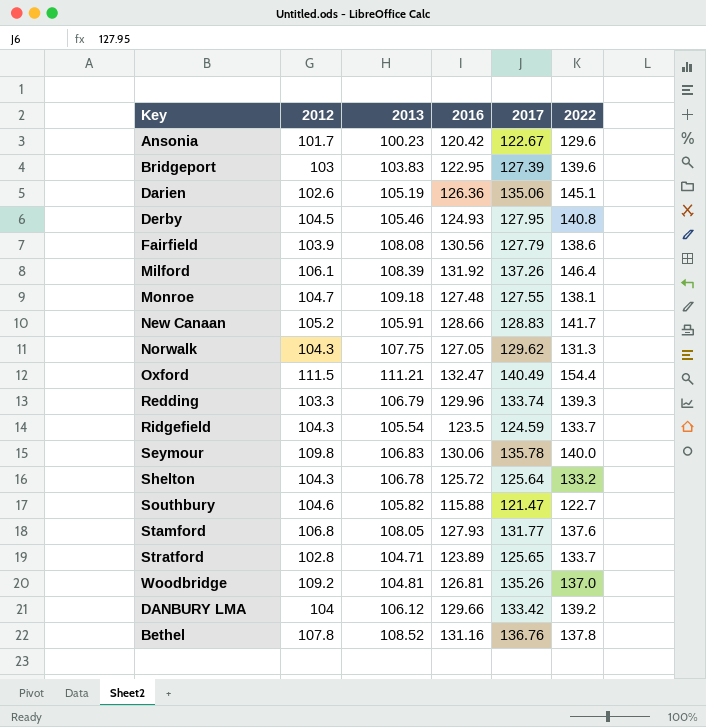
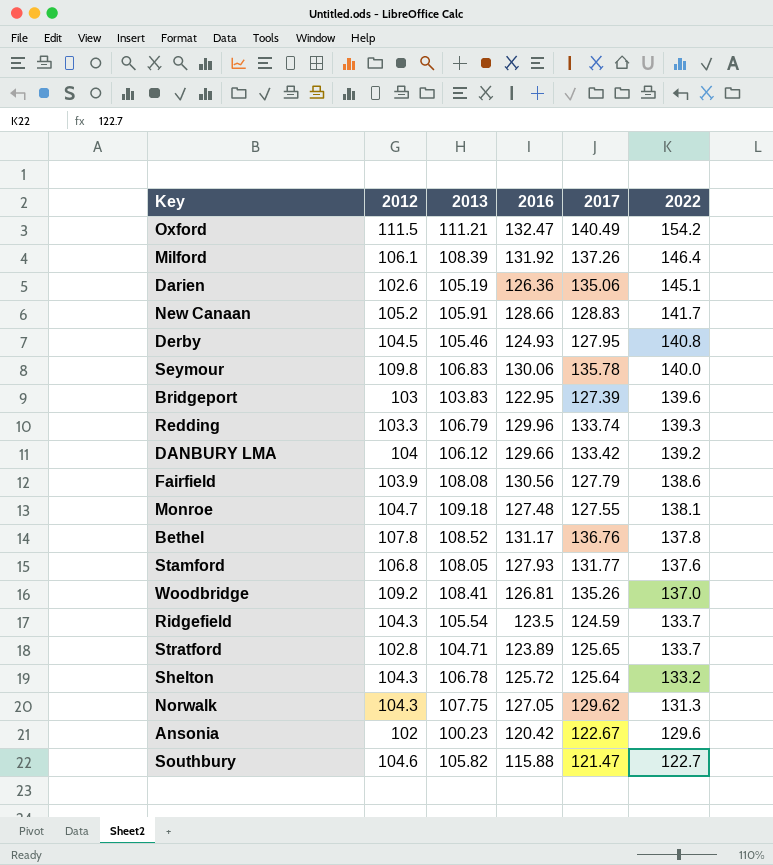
row order: none -> 2022 descending
Oxford | 2022: 154.4 -> 154.2
Bethel | 2016: 131.16 -> 131.17
Woodbridge | 2013: 104.81 -> 108.41
Ansonia | 2012: 101.7 -> 102

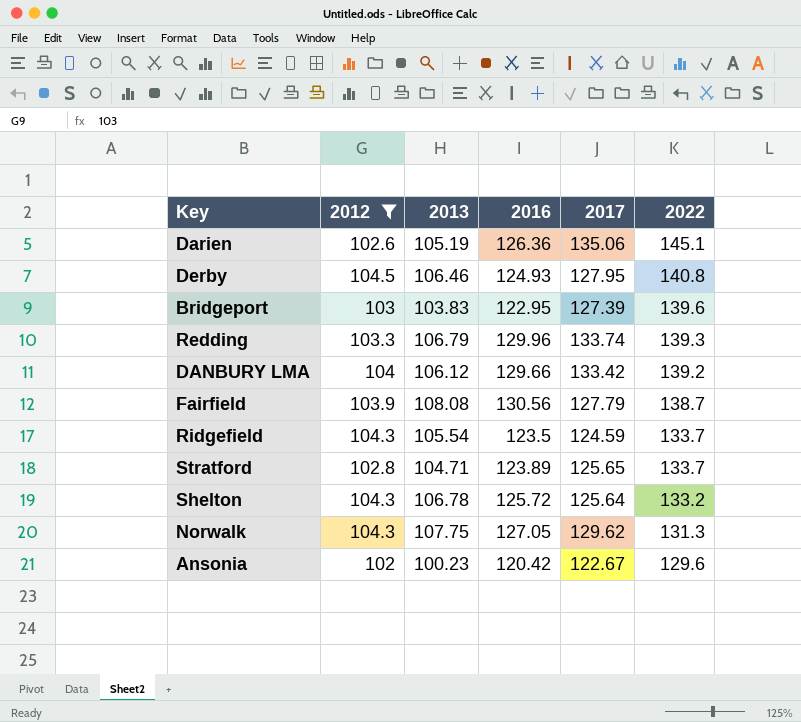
filter: none -> 2012 <= 104.5
Derby | 2013: 105.46 -> 106.46
Fairfield | 2022: 138.6 -> 138.7

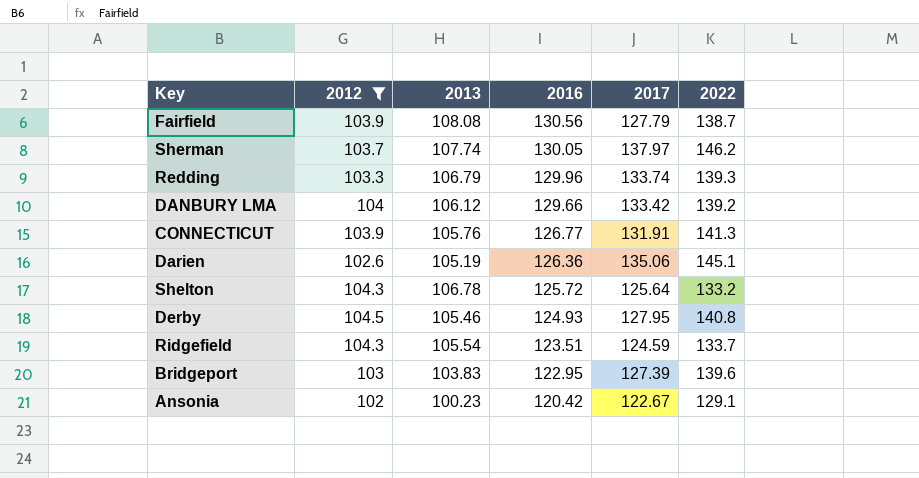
row order: 2022 descending -> 2016 descending
row Stratford: 102.8 | 104.71 | 123.89 | 125.65 | 133.7 -> none
row Norwalk: 104.3 | 107.75 | 127.05 | 129.62 | 131.3 -> none
row Sherman: none -> 103.7 | 107.74 | 130.05 | 137.97 | 146.2
row CONNECTICUT: none -> 103.9 | 105.76 | 126.77 | 131.91 | 141.3
Derby | 2013: 106.46 -> 105.46
Ridgefield | 2016: 123.5 -> 123.51
Ansonia | 2022: 129.6 -> 129.1

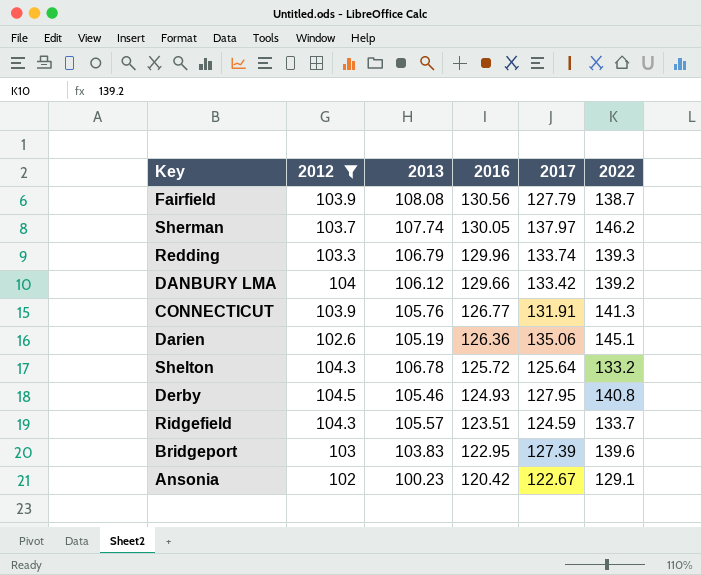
Ridgefield | 2013: 105.54 -> 105.57

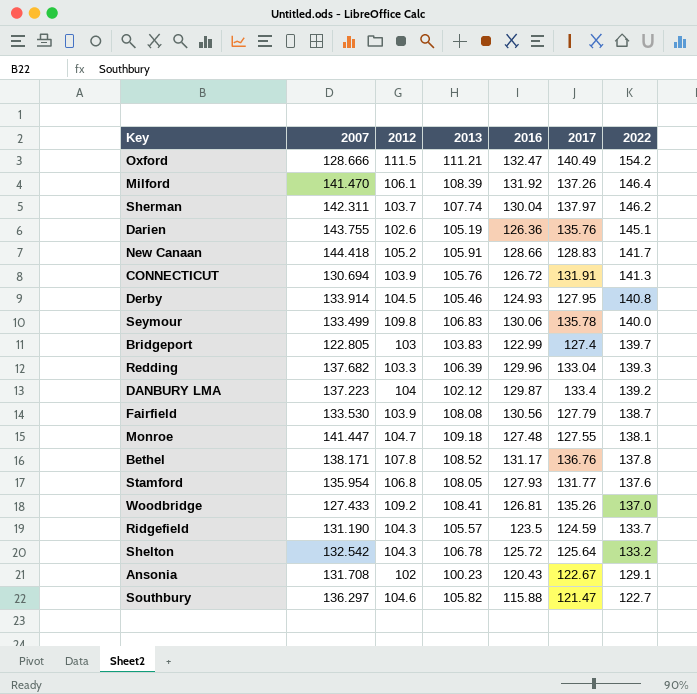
filter: 2012 <= 104.5 -> none
row order: 2016 descending -> 2022 descending
column 2007 | position: none -> 2
Sherman | 2016: 130.05 -> 130.04
Darien | 2017: 135.06 -> 135.76
CONNECTICUT | 2016: 126.77 -> 126.72
Bridgeport | 2016: 122.95 -> 122.99
Bridgeport | 2017: 127.39 -> 127.4
Bridgeport | 2022: 139.6 -> 139.7
Redding | 2013: 106.79 -> 106.39
Redding | 2017: 133.74 -> 133.04
DANBURY LMA | 2013: 106.12 -> 102.12
DANBURY LMA | 2016: 129.66 -> 129.87
DANBURY LMA | 2017: 133.42 -> 133.4
Ridgefield | 2016: 123.51 -> 123.5
Ansonia | 2016: 120.42 -> 120.43

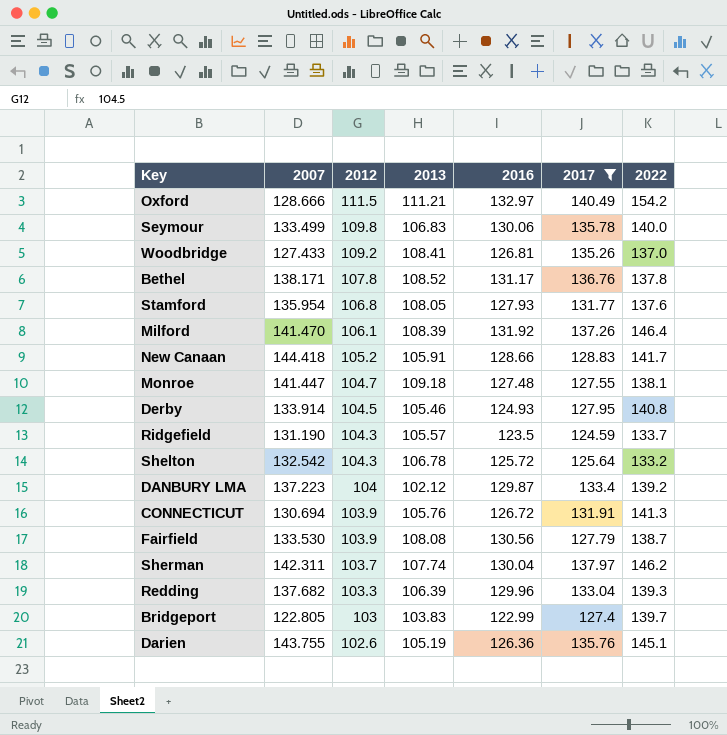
filter: none -> 2017 >= 124.59
row order: 2022 descending -> 2012 descending
Oxford | 2016: 132.47 -> 132.97

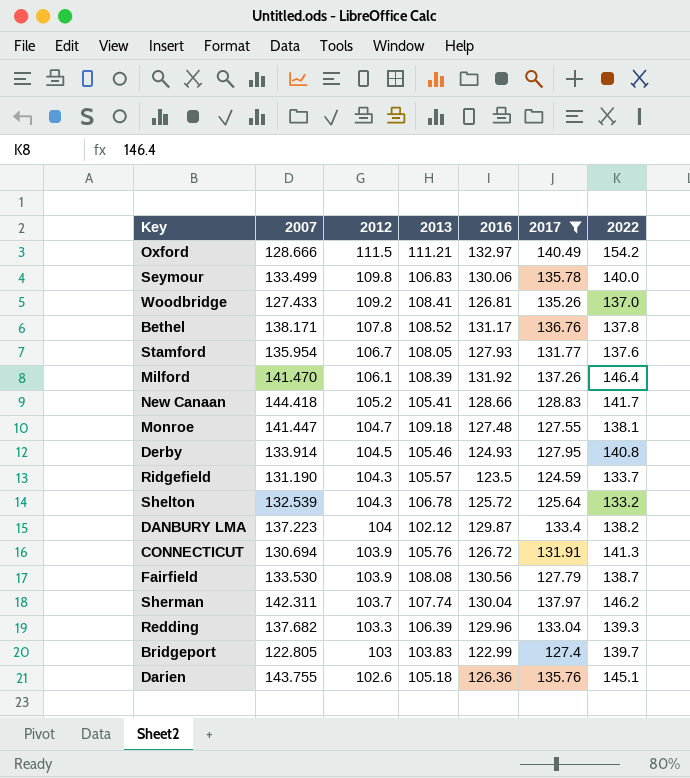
Stamford | 2012: 106.8 -> 106.7
New Canaan | 2013: 105.91 -> 105.41
Shelton | 2007: 132.542 -> 132.539
DANBURY LMA | 2022: 139.2 -> 138.2
Darien | 2013: 105.19 -> 105.18

